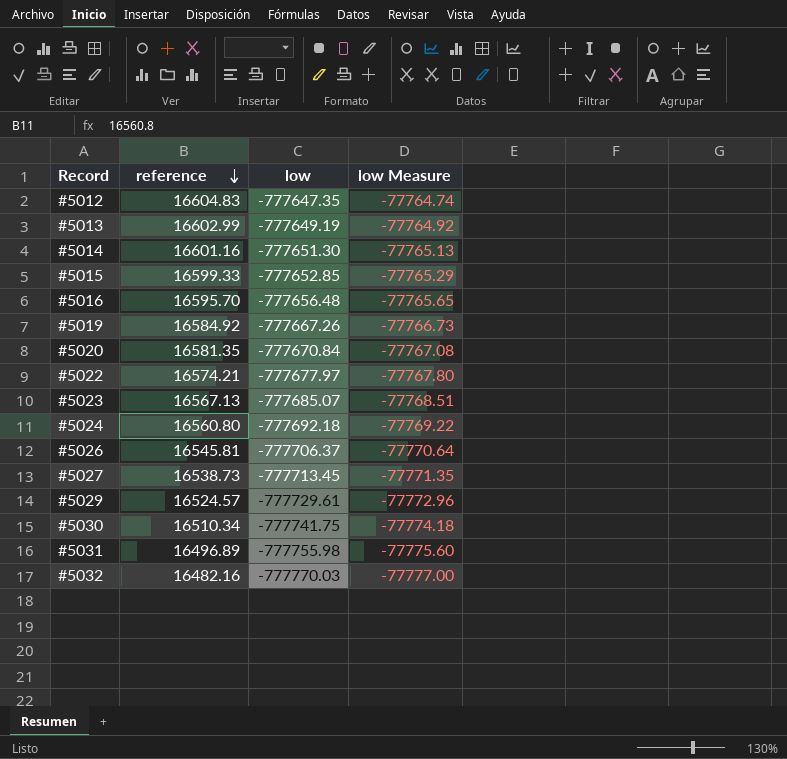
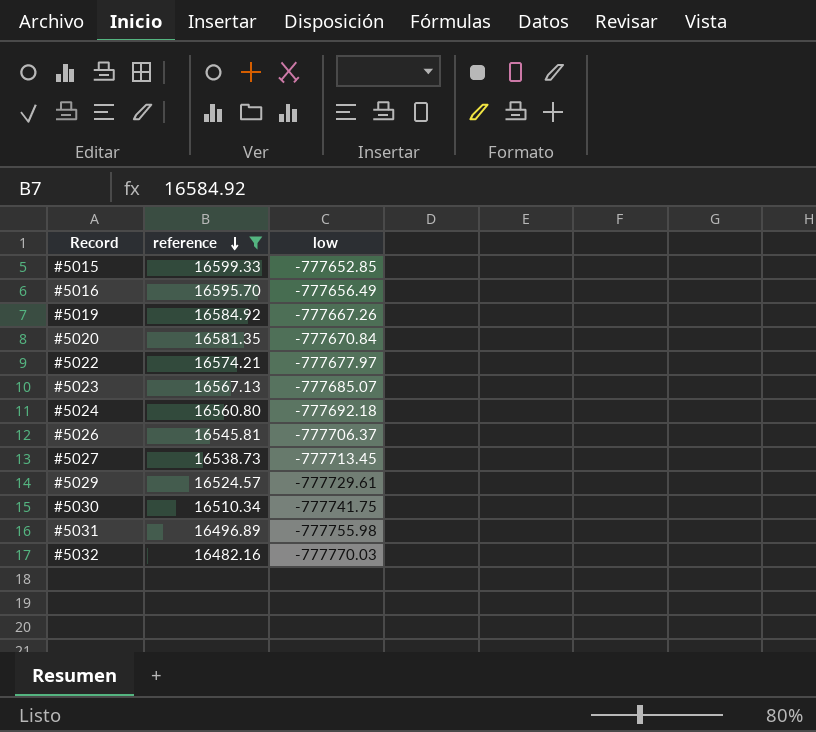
filter: none -> reference <= 16599.33
column low Measure | formula: [low] * 0.1 -> none
#5016 | low: -777656.48 -> -777656.49

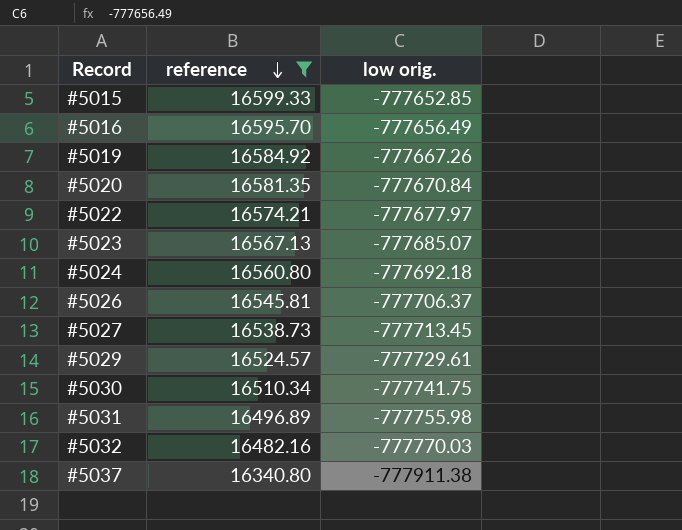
column name: low -> low orig.
row #5037: none -> 16340.80 | -777911.38

